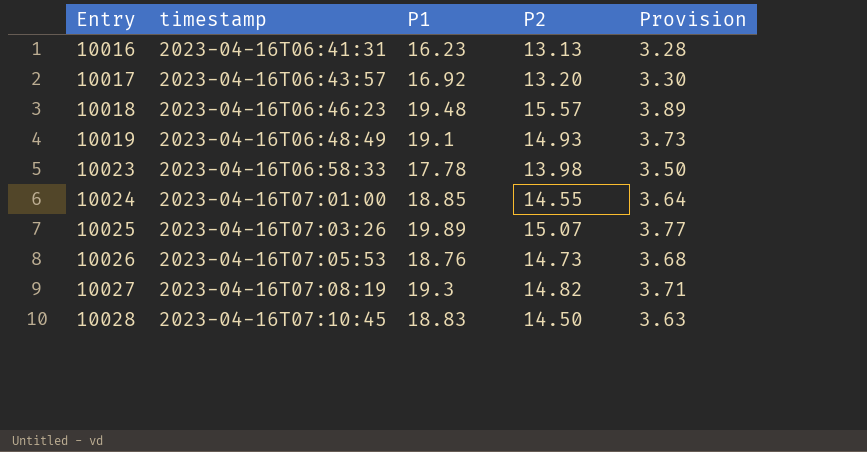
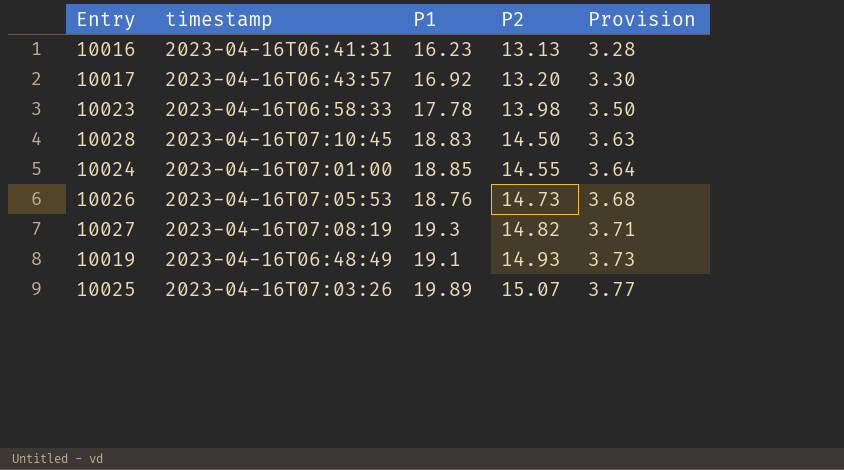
row order: Entry ascending -> P2 ascending
row 10018: 2023-04-16T06:46:23 | 19.48 | 15.57 | 3.89 -> none

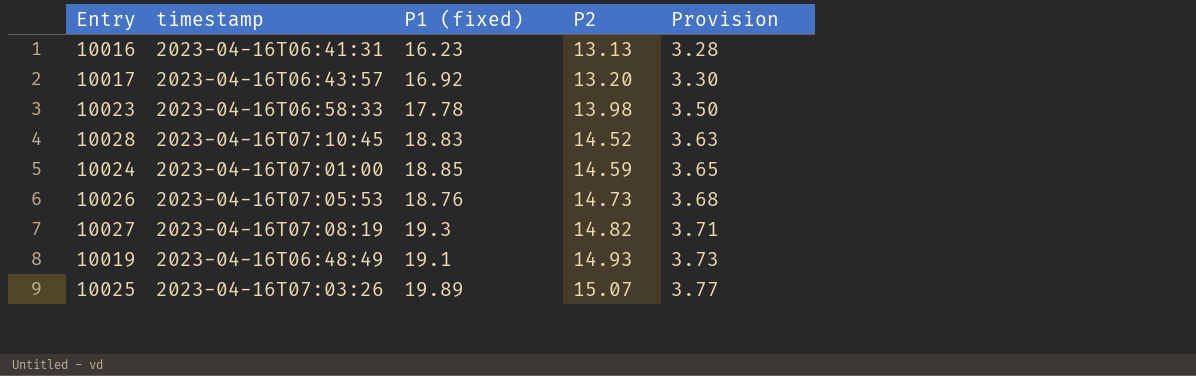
column name: P1 -> P1 (fixed)
10028 | P2: 14.50 -> 14.52
10024 | P2: 14.55 -> 14.59
10024 | Provision: 3.64 -> 3.65

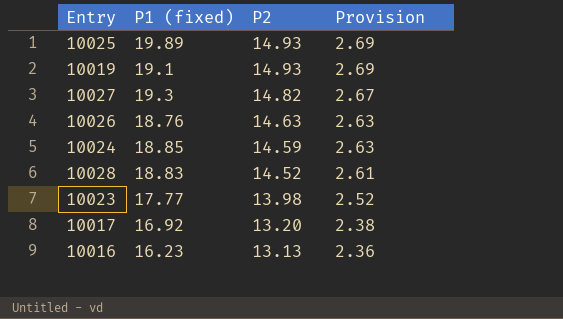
row order: P2 ascending -> P2 descending
column timestamp | position: 2 -> none
column Provision | formula: [P2] * 0.25 -> [P2] * 0.18
10025 | P2: 15.07 -> 14.93
10026 | P2: 14.73 -> 14.63
10023 | P1 (fixed): 17.78 -> 17.77

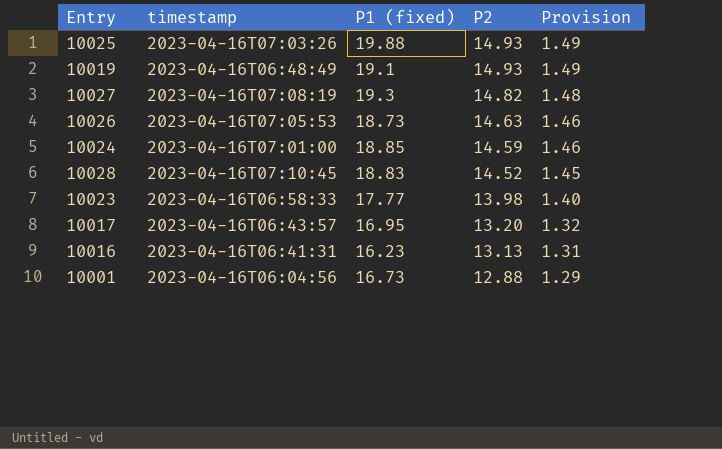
column timestamp | position: none -> 2
column Provision | formula: [P2] * 0.18 -> [P2] * 0.1
10025 | P1 (fixed): 19.89 -> 19.88
10026 | P1 (fixed): 18.76 -> 18.73
10017 | P1 (fixed): 16.92 -> 16.95
row 10001: none -> 2023-04-16T06:04:56 | 16.73 | 12.88 | 1.29

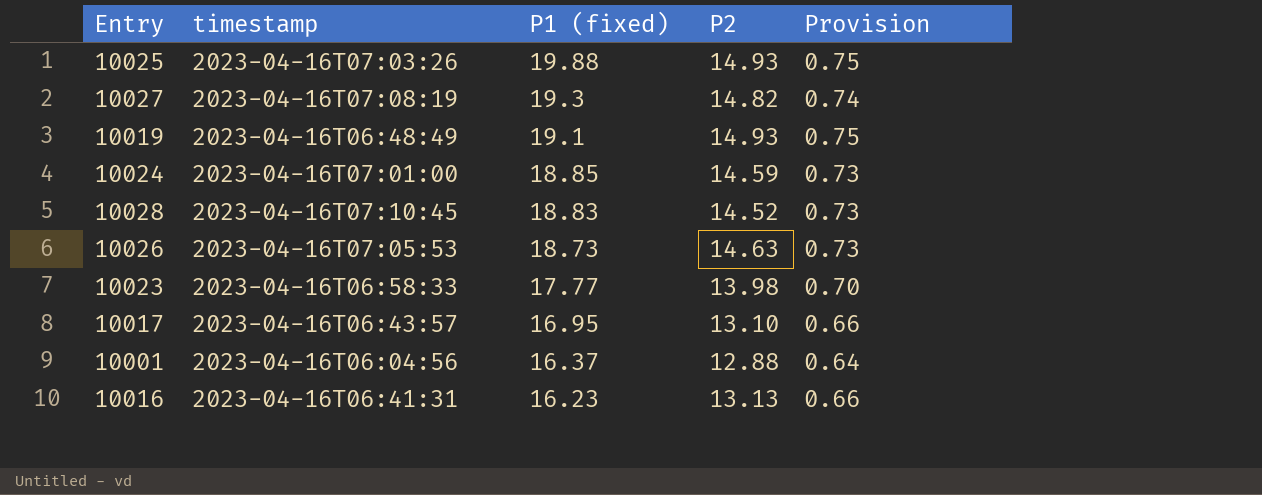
row order: P2 descending -> P1 (fixed) descending
column Provision | formula: [P2] * 0.1 -> [P2] * 0.05
10017 | P2: 13.20 -> 13.10
10001 | P1 (fixed): 16.73 -> 16.37

